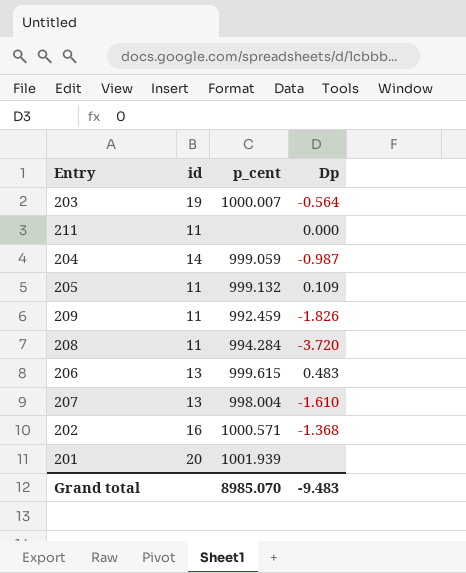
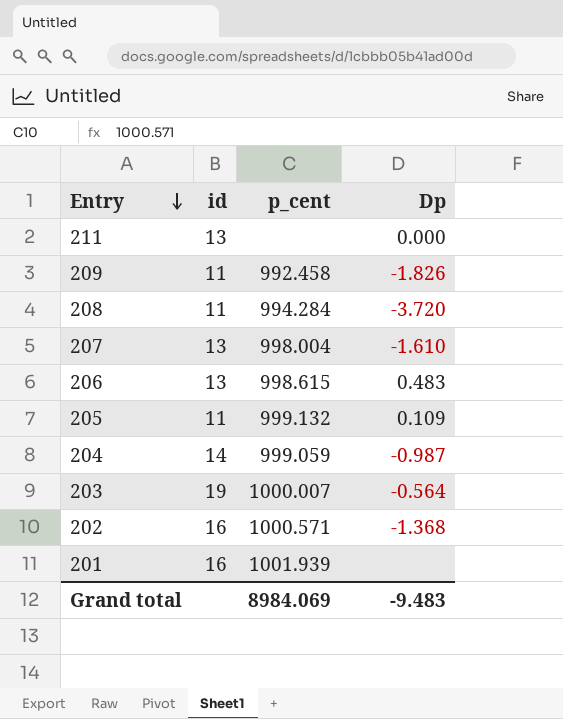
row order: none -> Entry descending
211 | id: 11 -> 13
209 | p_cent: 992.459 -> 992.458
206 | p_cent: 999.615 -> 998.615
201 | id: 20 -> 16
Grand total | p_cent: 8985.070 -> 8984.069

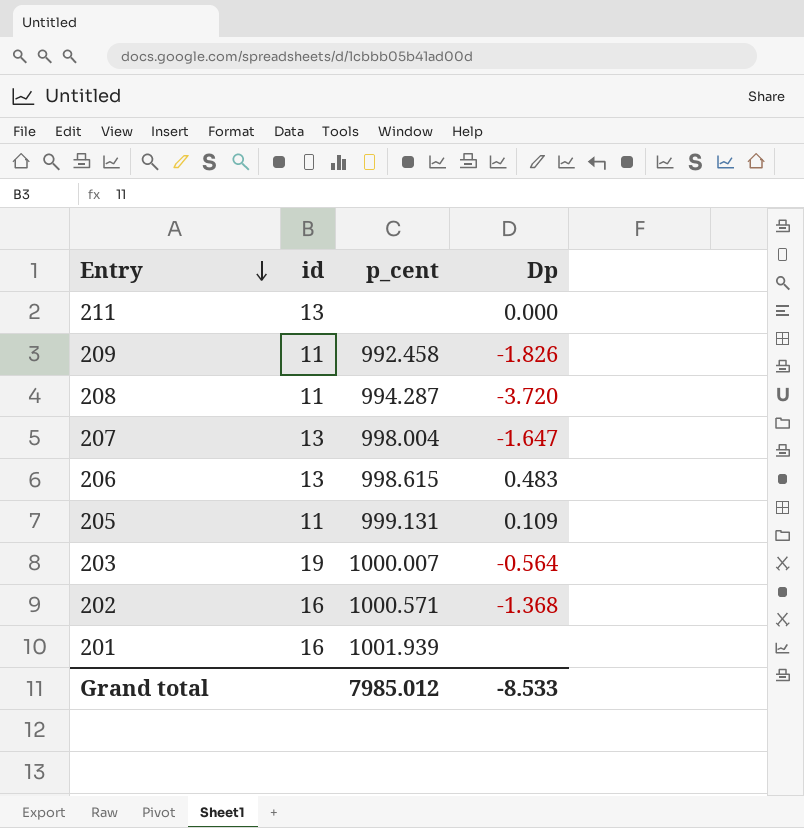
row 204: 14 | 999.059 | -0.987 -> none
208 | p_cent: 994.284 -> 994.287
207 | Dp: -1.610 -> -1.647
205 | p_cent: 999.132 -> 999.131
Grand total | p_cent: 8984.069 -> 7985.012
Grand total | Dp: -9.483 -> -8.533

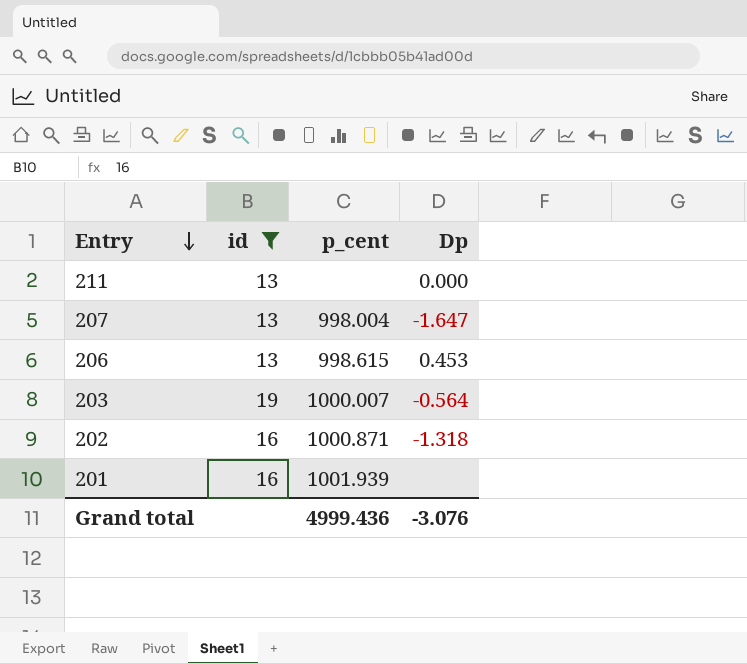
filter: none -> id != 11
206 | Dp: 0.483 -> 0.453
202 | p_cent: 1000.571 -> 1000.871
202 | Dp: -1.368 -> -1.318
Grand total | p_cent: 7985.012 -> 4999.436
Grand total | Dp: -8.533 -> -3.076

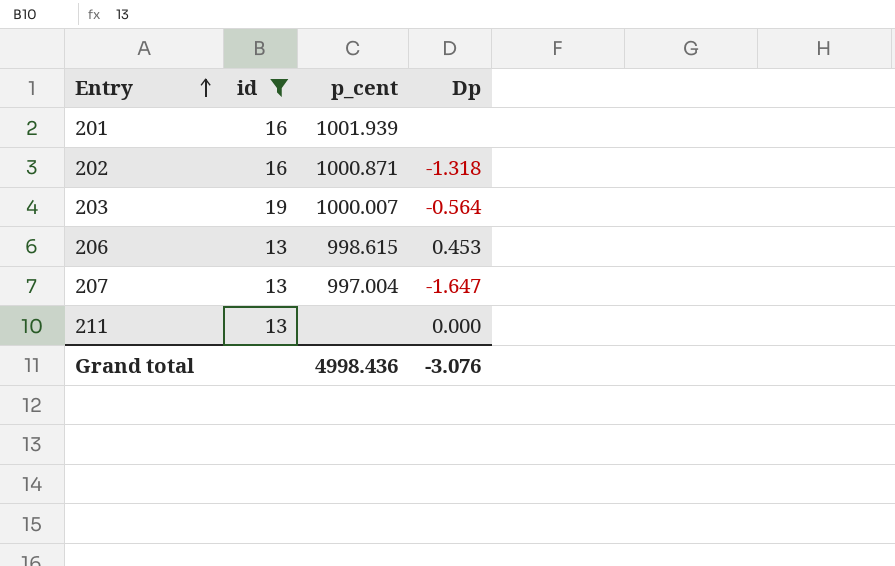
row order: Entry descending -> Entry ascending
207 | p_cent: 998.004 -> 997.004
Grand total | p_cent: 4999.436 -> 4998.436

